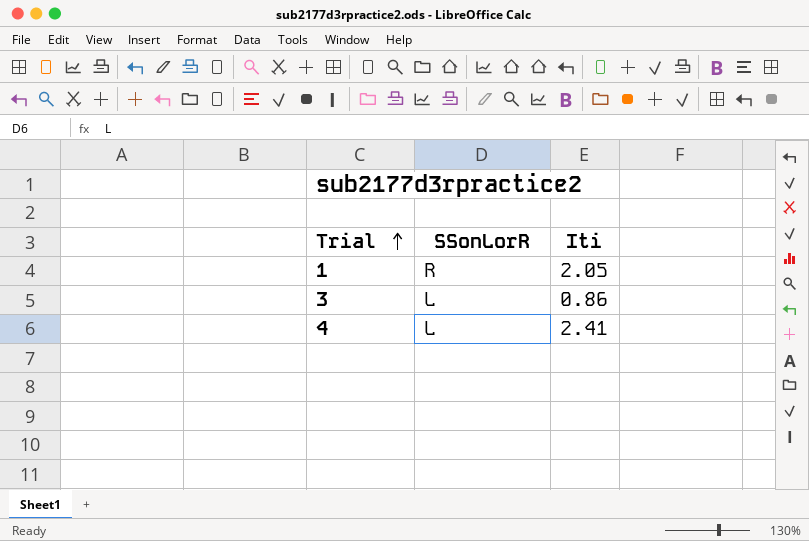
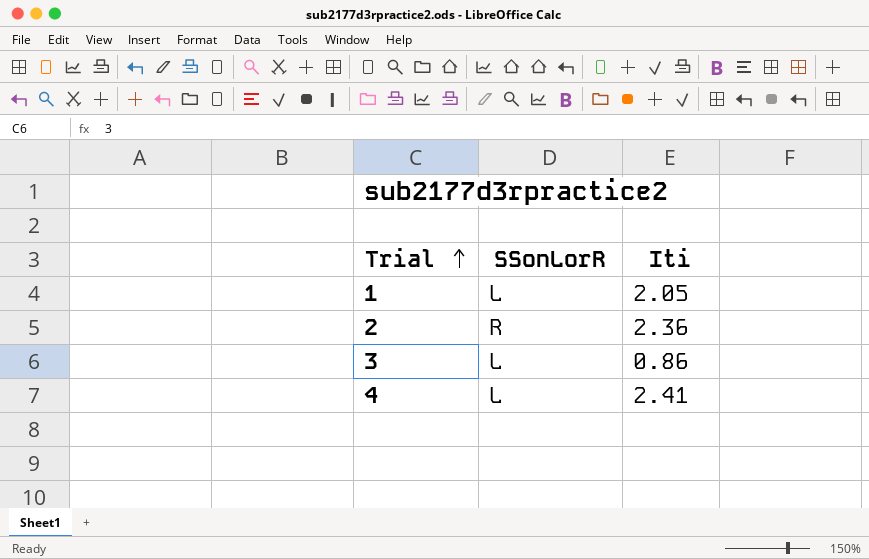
1 | SSonLorR: R -> L
row 2: none -> R | 2.36

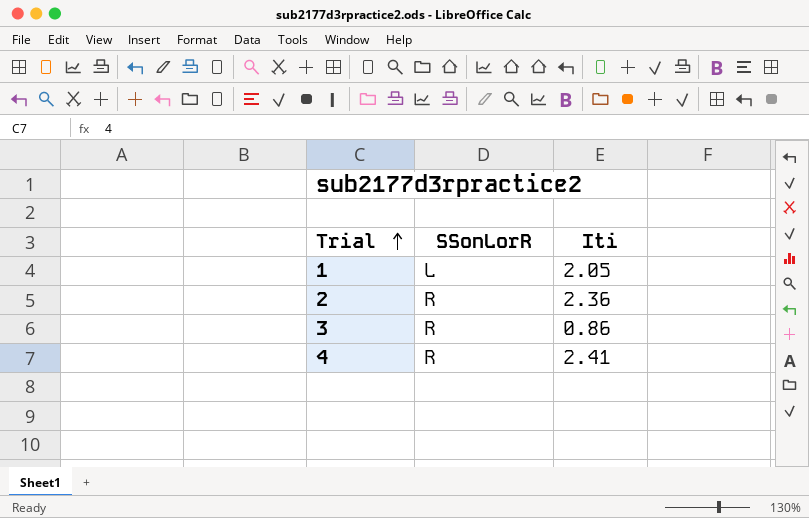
3 | SSonLorR: L -> R
4 | SSonLorR: L -> R

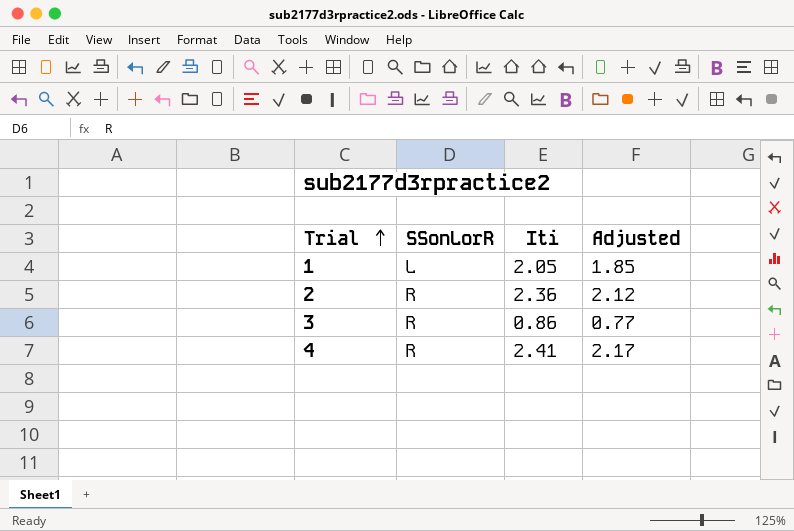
column Adjusted | formula: none -> [Iti] * 0.9

